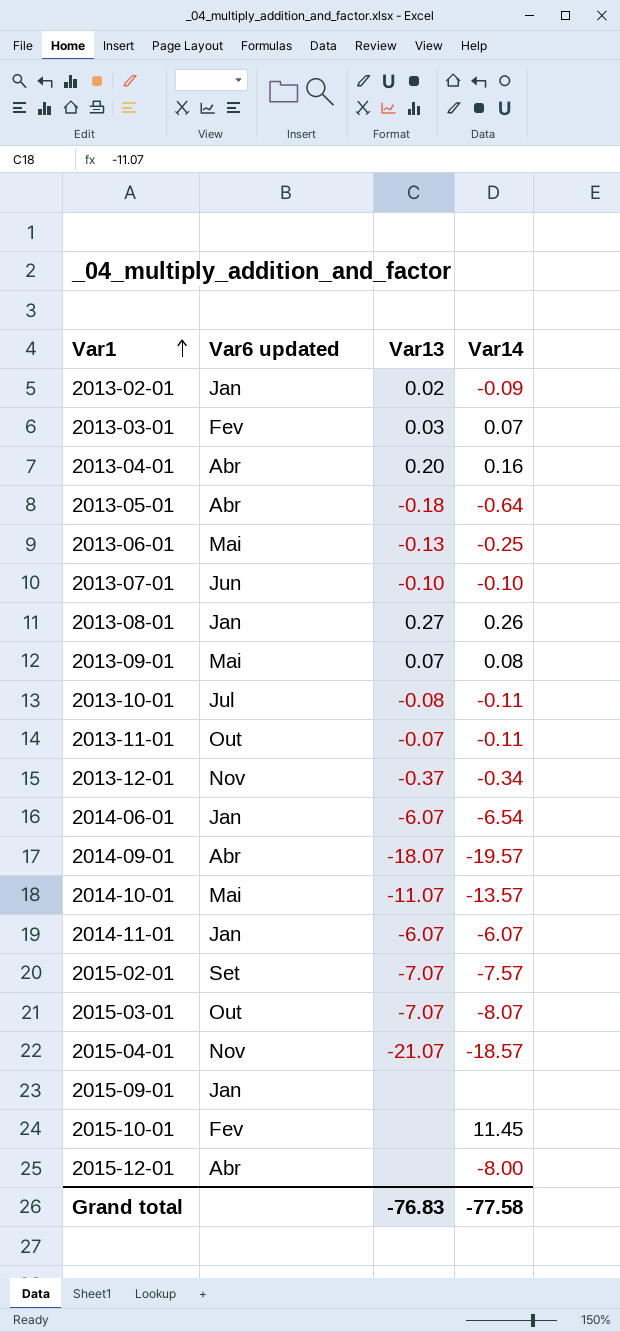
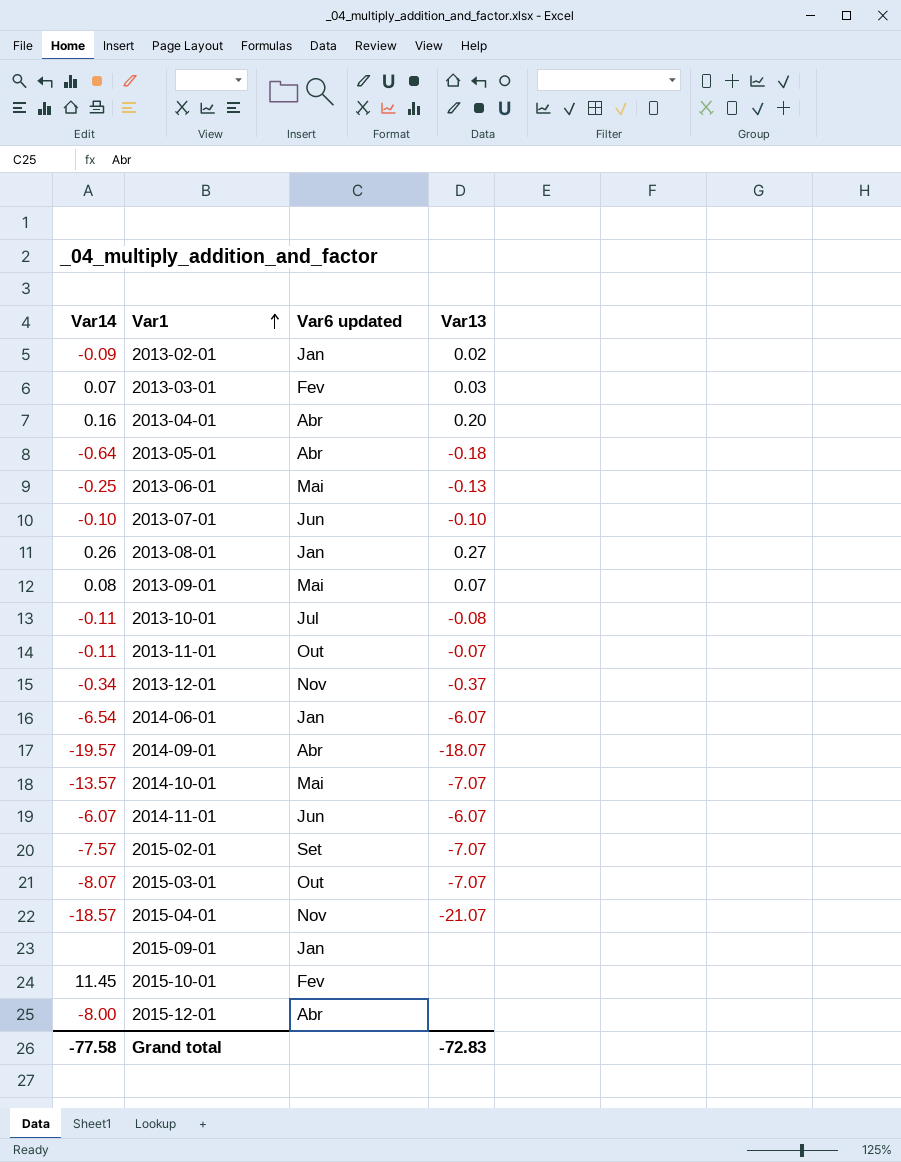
column Var14 | position: 4 -> 1
2014-10-01 | Var13: -11.07 -> -7.07
2014-11-01 | Var6 updated: Jan -> Jun
Grand total | Var13: -76.83 -> -72.83

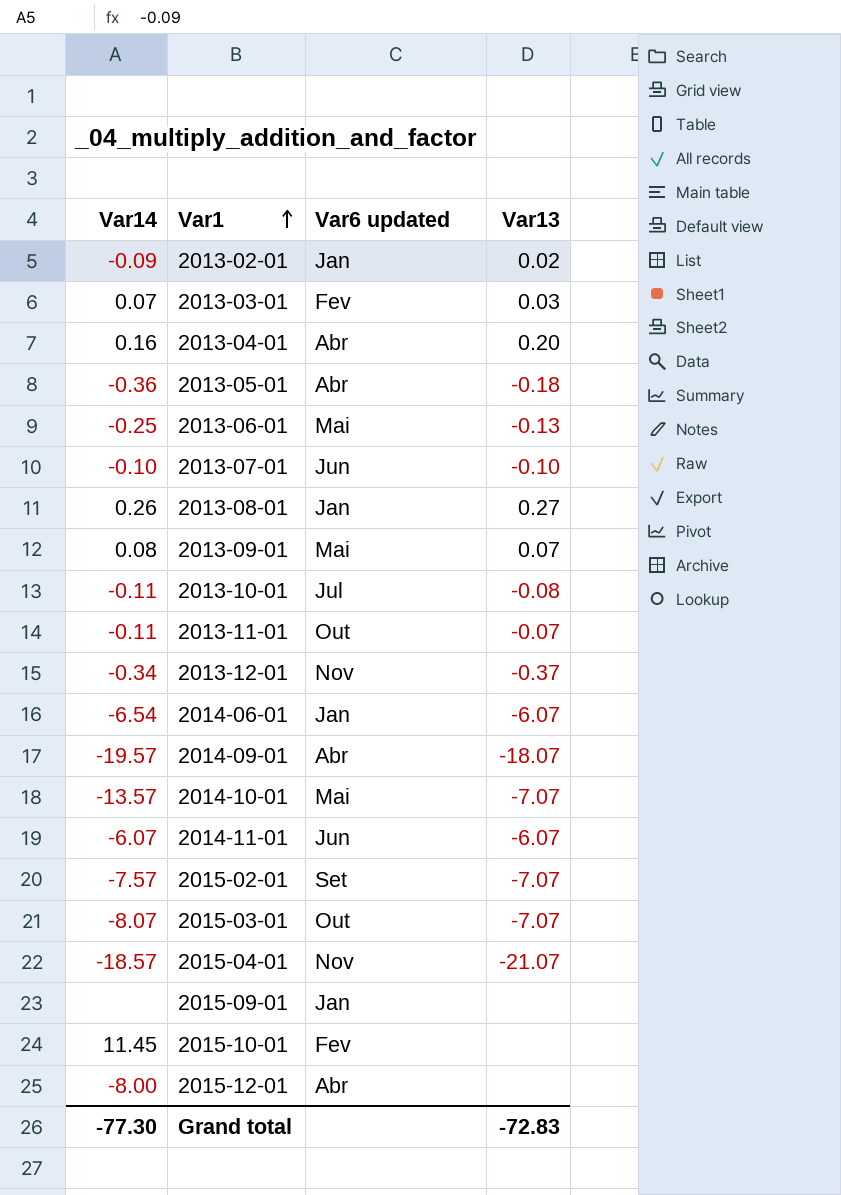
2013-05-01 | Var14: -0.64 -> -0.36
Grand total | Var14: -77.58 -> -77.30

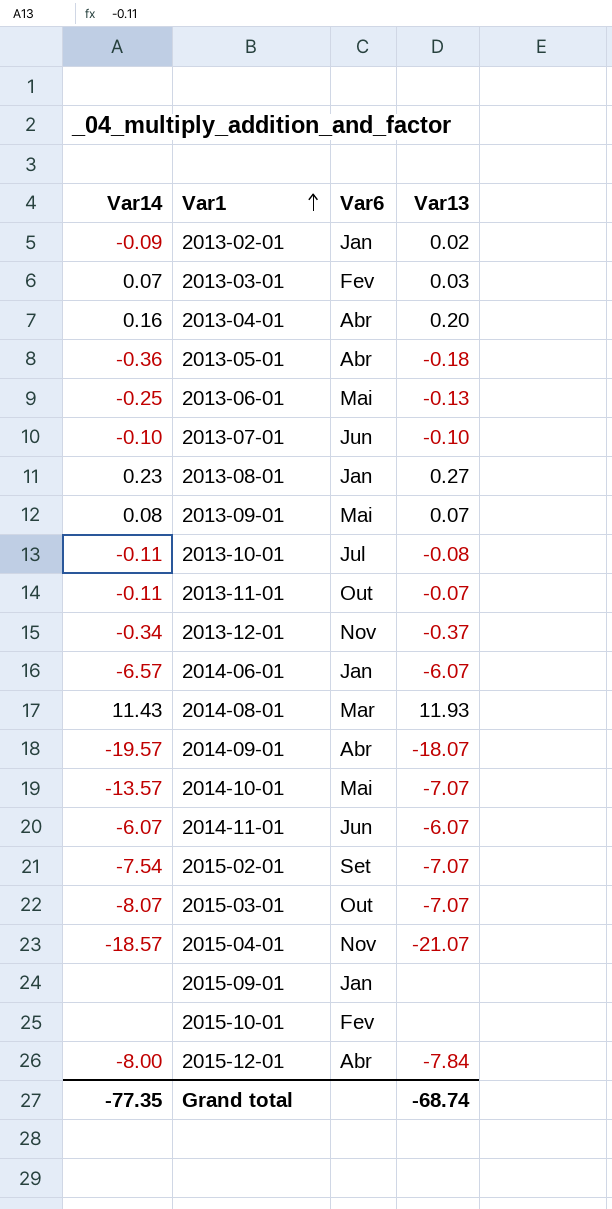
column name: Var6 updated -> Var6
2013-08-01 | Var14: 0.26 -> 0.23
2014-06-01 | Var14: -6.54 -> -6.57
row 2014-08-01: none -> 11.43 | Mar | 11.93
2015-02-01 | Var14: -7.57 -> -7.54
2015-10-01 | Var14: 11.45 -> none
2015-12-01 | Var13: none -> -7.84
Grand total | Var14: -77.30 -> -77.35
Grand total | Var13: -72.83 -> -68.74

